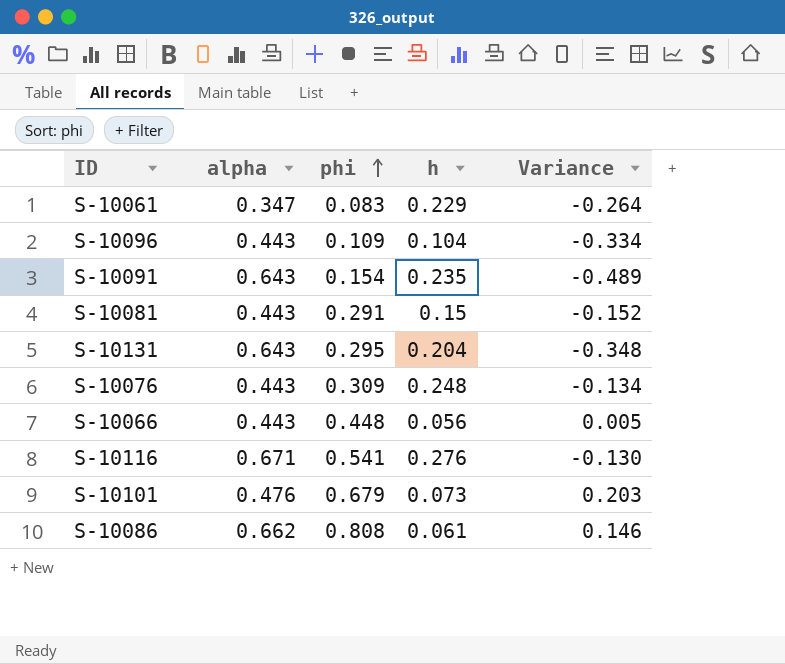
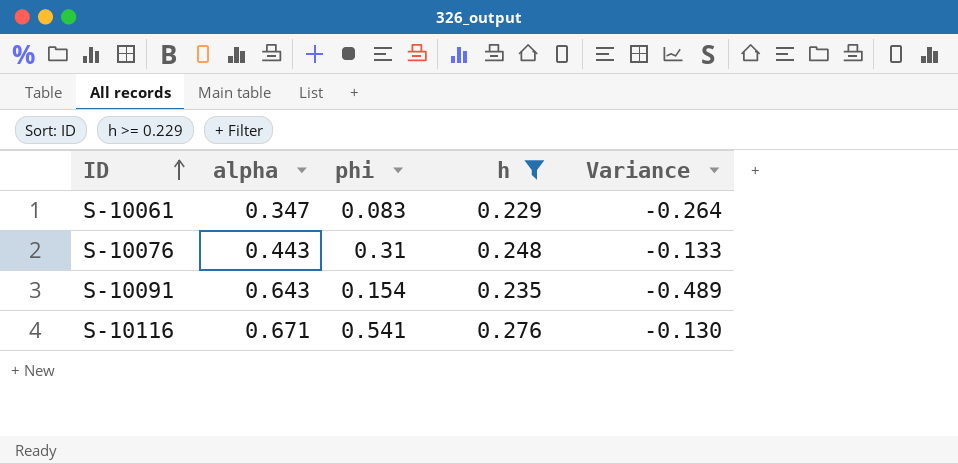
filter: none -> h >= 0.229
row order: phi ascending -> ID ascending
S-10076 | phi: 0.309 -> 0.31
S-10076 | Variance: -0.134 -> -0.133

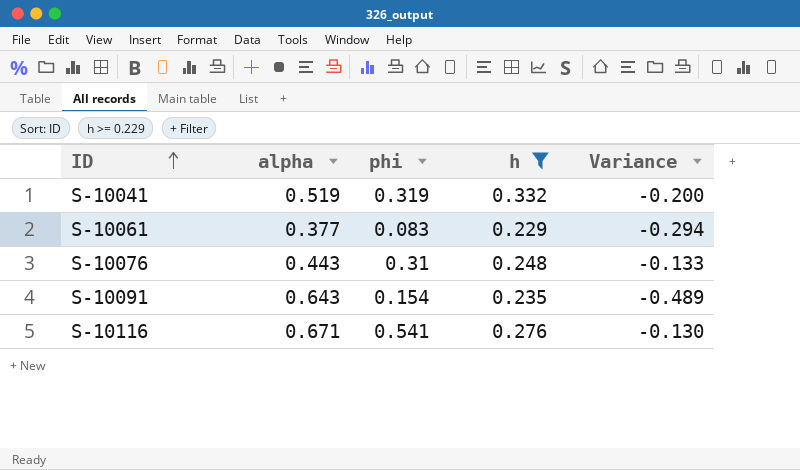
row S-10041: none -> 0.519 | 0.319 | 0.332 | -0.200
S-10061 | alpha: 0.347 -> 0.377
S-10061 | Variance: -0.264 -> -0.294

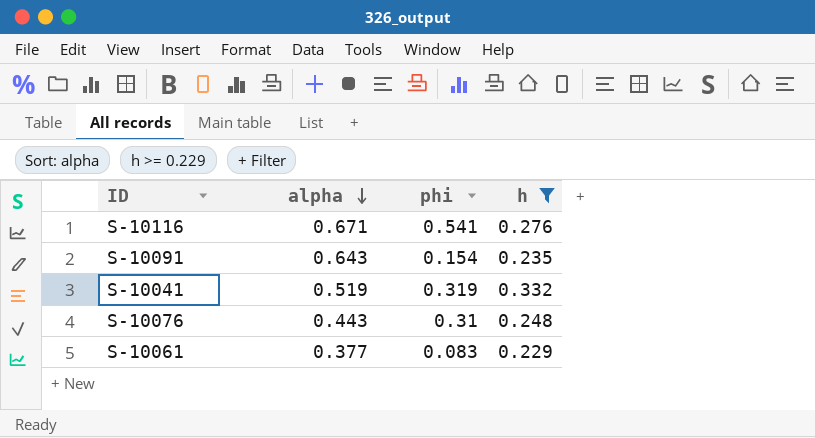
row order: ID ascending -> alpha descending
column Variance | formula: [phi] - [alpha] -> none

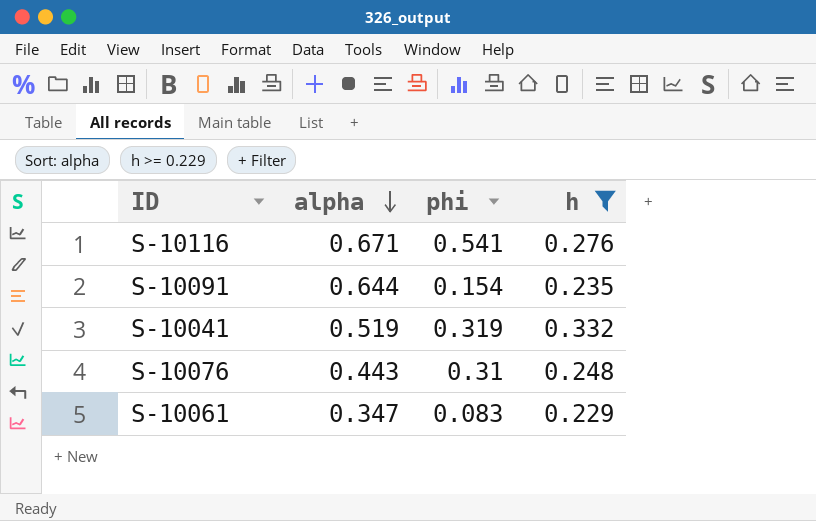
S-10091 | alpha: 0.643 -> 0.644
S-10061 | alpha: 0.377 -> 0.347

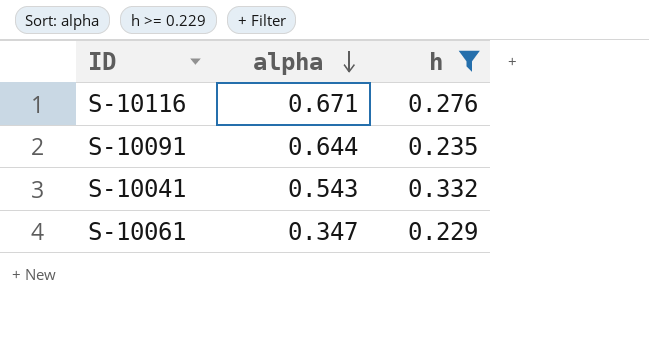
column phi | position: 3 -> none
row S-10076: 0.443 | 0.31 | 0.248 -> none
S-10041 | alpha: 0.519 -> 0.543

